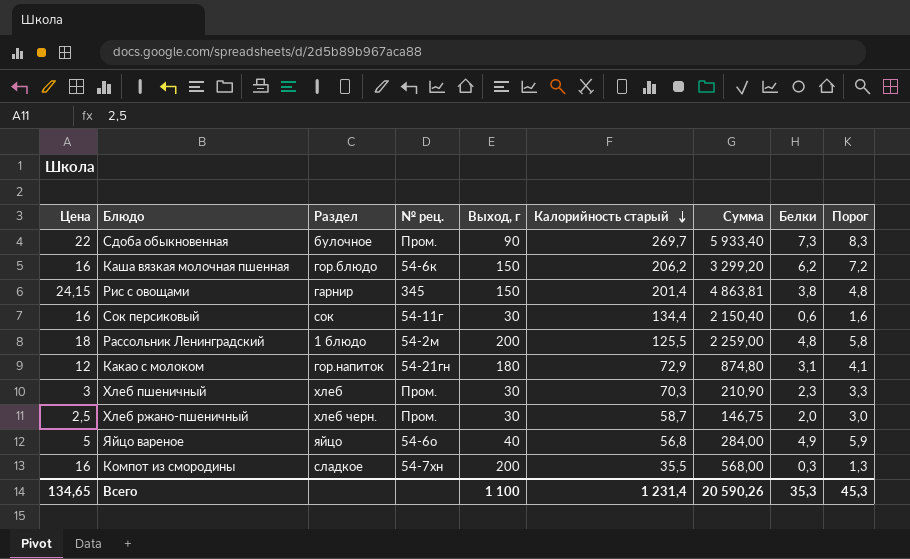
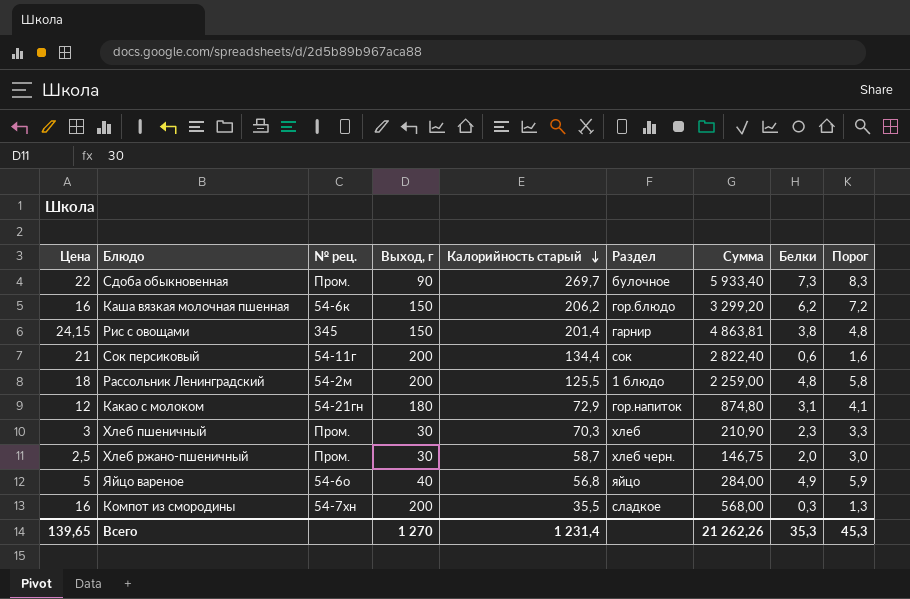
column Раздел | position: 3 -> 6
Сок персиковый | Цена: 16 -> 21
Сок персиковый | Выход, г: 30 -> 200
Сок персиковый | Сумма: 2 150,40 -> 2 822,40
Всего | Цена: 134,65 -> 139,65
Всего | Выход, г: 1 100 -> 1 270
Всего | Сумма: 20 590,26 -> 21 262,26

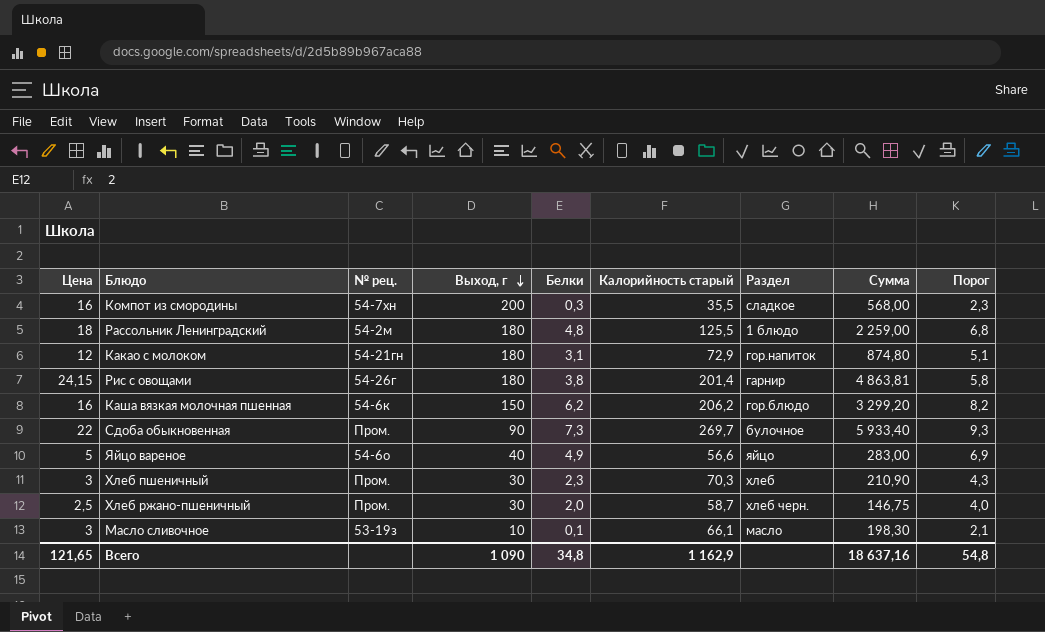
row order: Калорийность старый descending -> Выход, г descending
column Белки | position: 8 -> 5
column Порог | formula: [Белки] + 1 -> [Белки] + 2
row Сок персиковый: 21 | 54-11г | 200 | 134,4 | сок | 2 822,40 | 0,6 | 1,6 -> none
Рассольник Ленинградский | Выход, г: 200 -> 180
Рис с овощами | № рец.: 345 -> 54-26г
Рис с овощами | Выход, г: 150 -> 180
Яйцо вареное | Калорийность старый: 56,8 -> 56,6
Яйцо вареное | Сумма: 284,00 -> 283,00
row Масло сливочное: none -> 3 | 53-19з | 10 | 0,1 | 66,1 | масло | 198,30 | 2,1
Всего | Цена: 139,65 -> 121,65
Всего | Выход, г: 1 270 -> 1 090
Всего | Белки: 35,3 -> 34,8
Всего | Калорийность старый: 1 231,4 -> 1 162,9
Всего | Сумма: 21 262,26 -> 18 637,16
Всего | Порог: 45,3 -> 54,8

